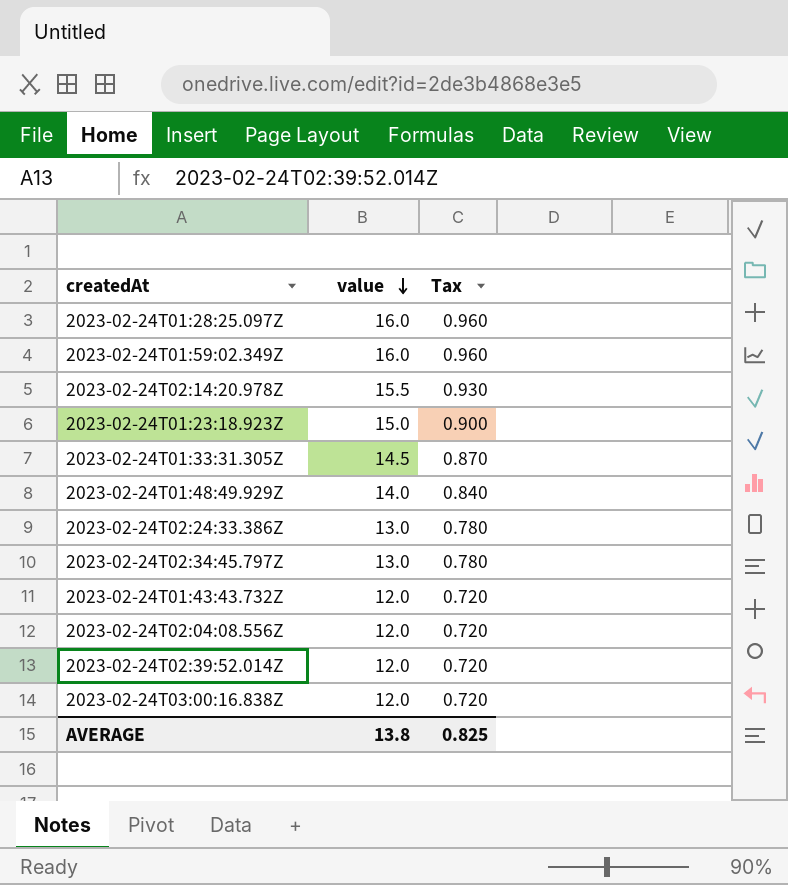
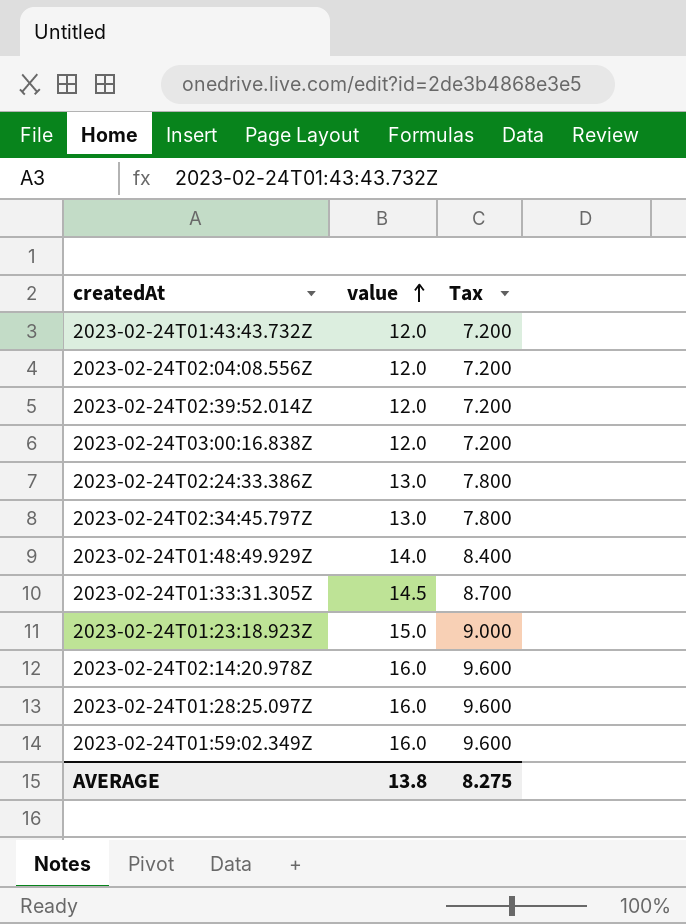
row order: value descending -> value ascending
column Tax | formula: [value] * 0.06 -> [value] * 0.6
2023-02-24T02:14:20.978Z | value: 15.5 -> 16.0
AVERAGE | Tax: 0.825 -> 8.275

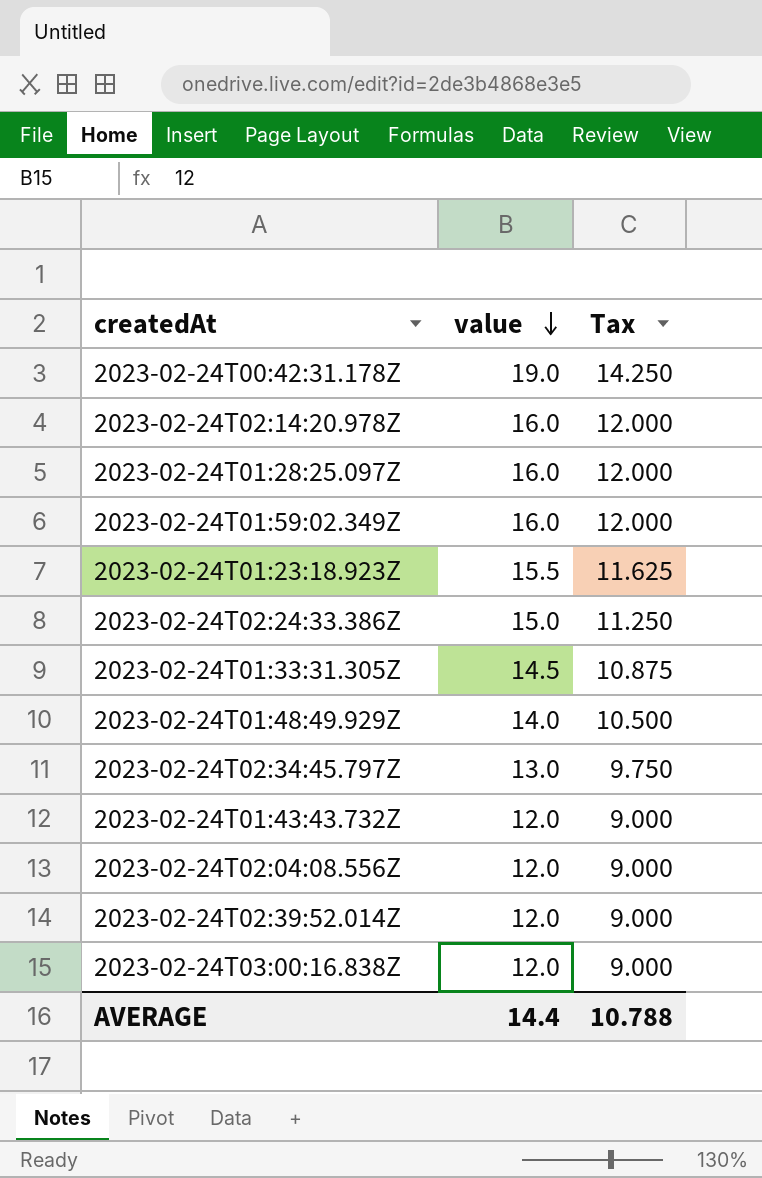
row order: value ascending -> value descending
column Tax | formula: [value] * 0.6 -> [value] * 0.75
row 2023-02-24T00:42:31.178Z: none -> 19.0 | 14.250
2023-02-24T01:23:18.923Z | value: 15.0 -> 15.5
2023-02-24T02:24:33.386Z | value: 13.0 -> 15.0
AVERAGE | value: 13.8 -> 14.4
AVERAGE | Tax: 8.275 -> 10.788

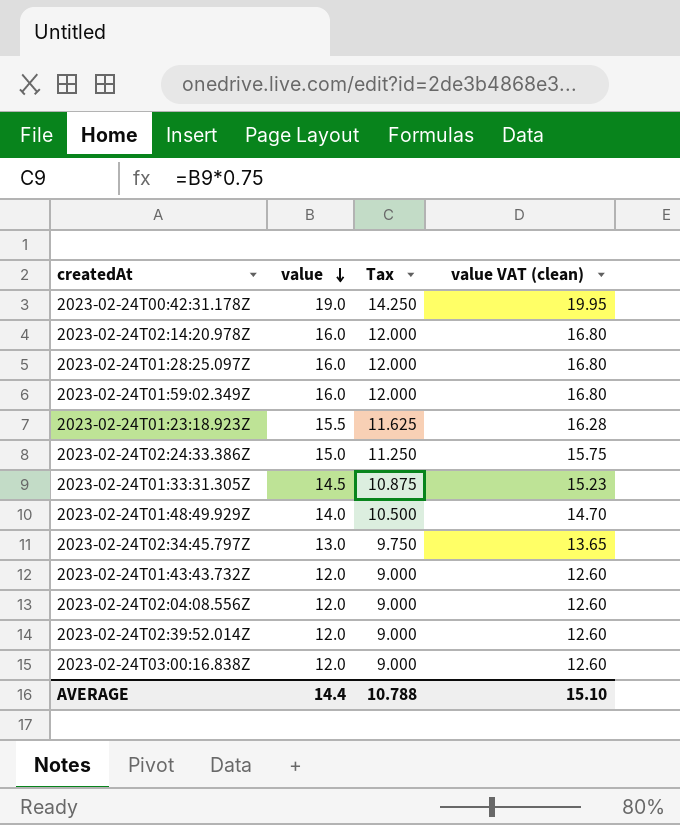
column value VAT (clean) | formula: none -> [value] * 1.05

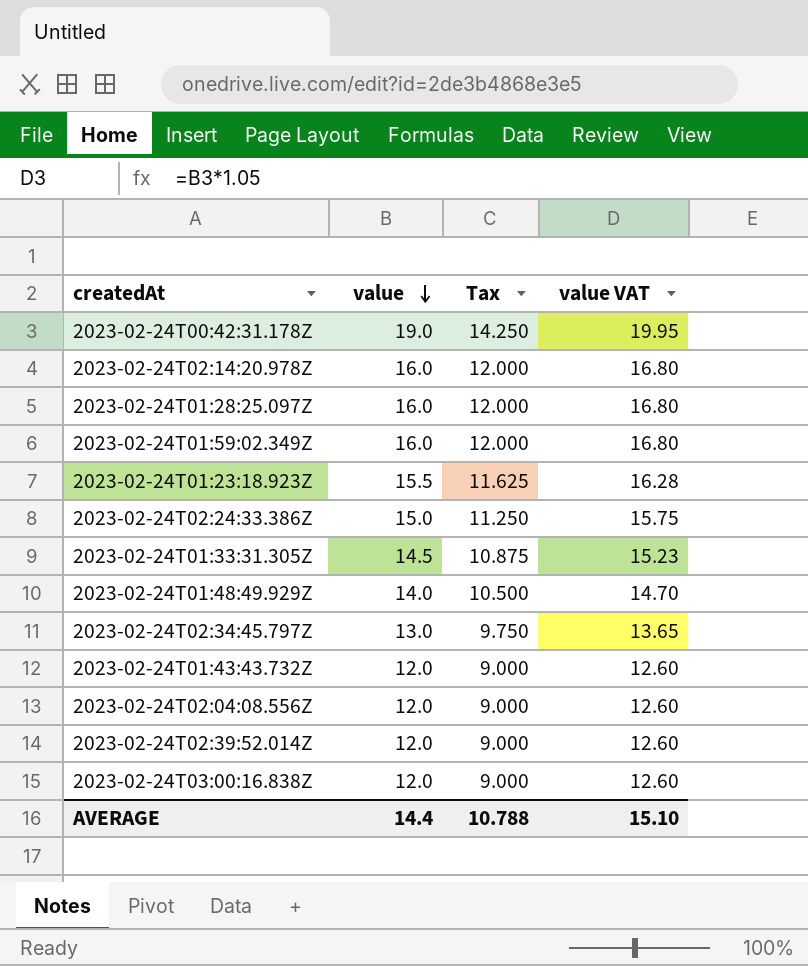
column name: value VAT (clean) -> value VAT

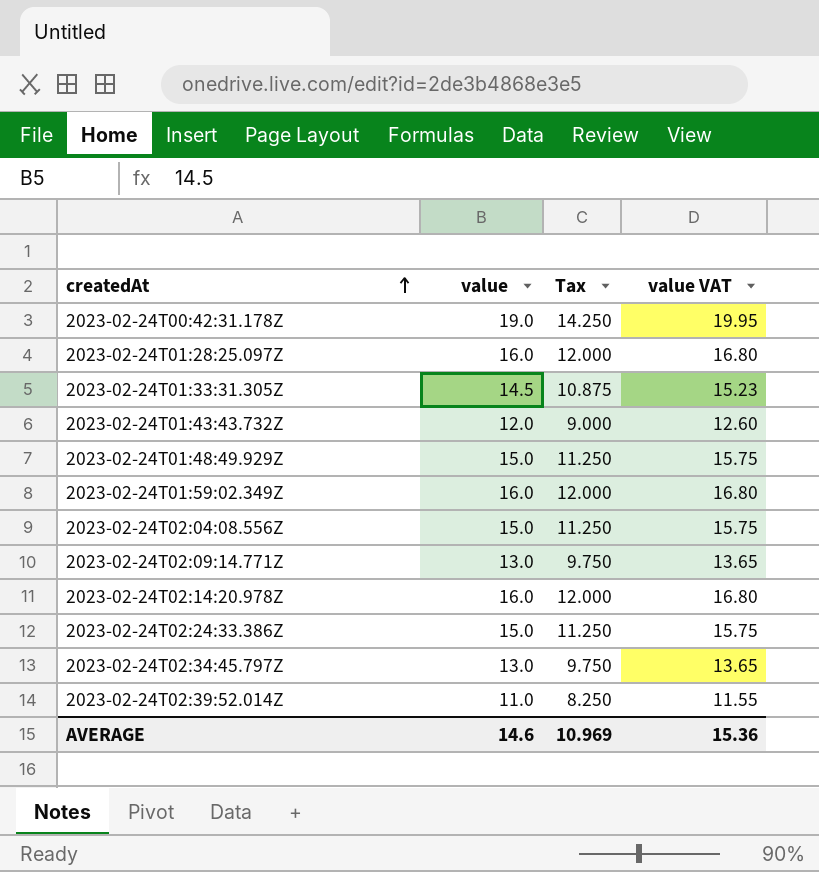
row order: value descending -> createdAt ascending
row 2023-02-24T01:23:18.923Z: 15.5 | 11.625 | 16.28 -> none
row 2023-02-24T03:00:16.838Z: 12.0 | 9.000 | 12.60 -> none
2023-02-24T01:48:49.929Z | value: 14.0 -> 15.0
2023-02-24T01:48:49.929Z | Tax: 10.500 -> 11.250
2023-02-24T01:48:49.929Z | value VAT: 14.70 -> 15.75
2023-02-24T02:04:08.556Z | value: 12.0 -> 15.0
2023-02-24T02:04:08.556Z | Tax: 9.000 -> 11.250
2023-02-24T02:04:08.556Z | value VAT: 12.60 -> 15.75
row 2023-02-24T02:09:14.771Z: none -> 13.0 | 9.750 | 13.65
2023-02-24T02:39:52.014Z | value: 12.0 -> 11.0
2023-02-24T02:39:52.014Z | Tax: 9.000 -> 8.250
2023-02-24T02:39:52.014Z | value VAT: 12.60 -> 11.55
AVERAGE | value: 14.4 -> 14.6
AVERAGE | Tax: 10.788 -> 10.969
AVERAGE | value VAT: 15.10 -> 15.36

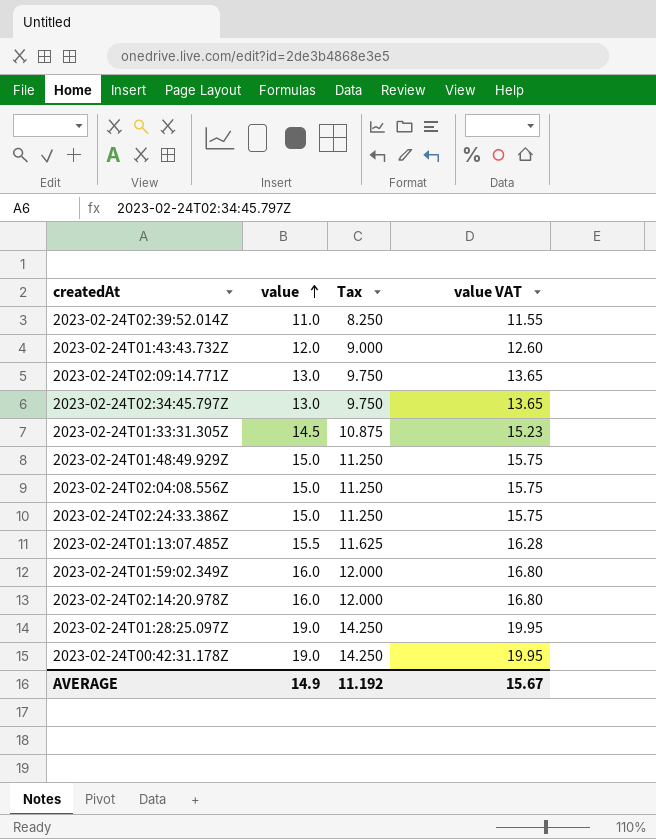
row order: createdAt ascending -> value ascending
row 2023-02-24T01:13:07.485Z: none -> 15.5 | 11.625 | 16.28
2023-02-24T01:28:25.097Z | value: 16.0 -> 19.0
2023-02-24T01:28:25.097Z | Tax: 12.000 -> 14.250
2023-02-24T01:28:25.097Z | value VAT: 16.80 -> 19.95
AVERAGE | value: 14.6 -> 14.9
AVERAGE | Tax: 10.969 -> 11.192
AVERAGE | value VAT: 15.36 -> 15.67

